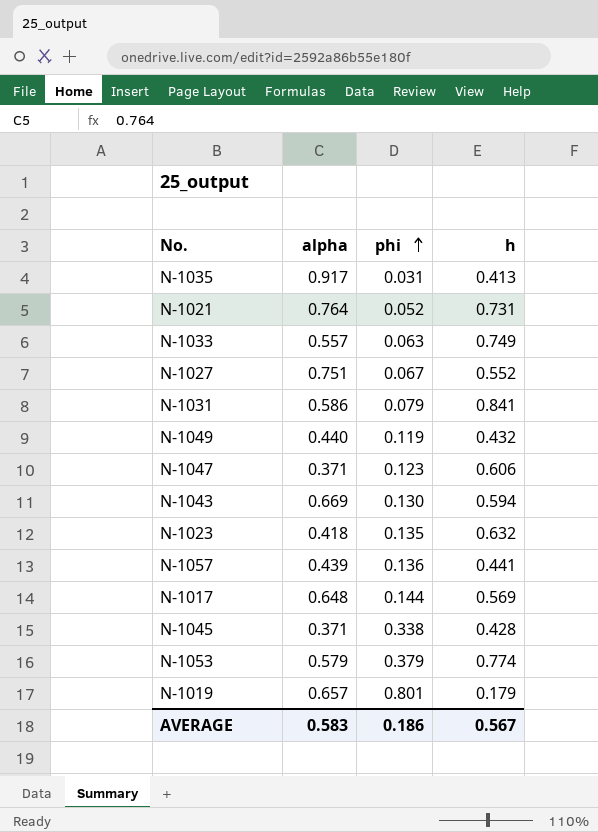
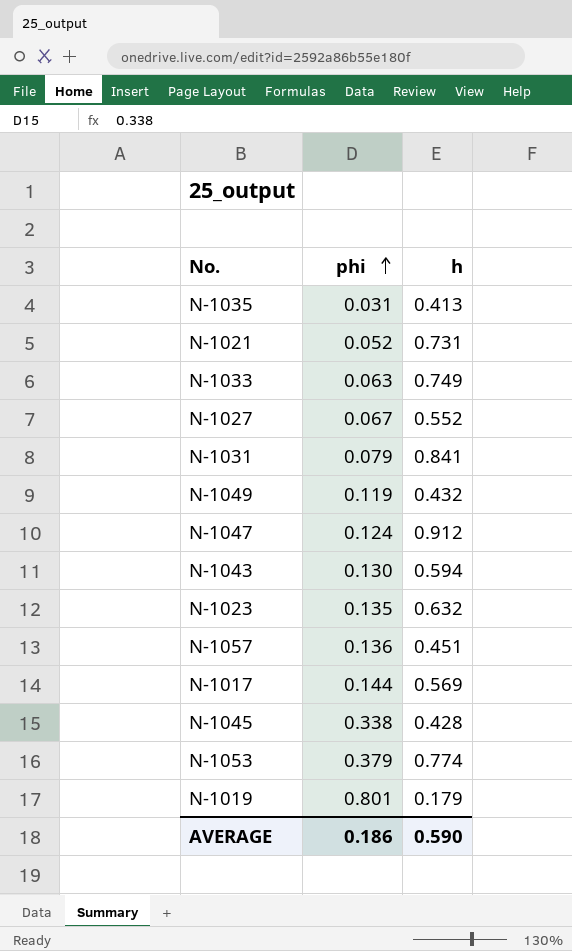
column alpha | position: 2 -> none
N-1047 | phi: 0.123 -> 0.124
N-1047 | h: 0.606 -> 0.912
N-1057 | h: 0.441 -> 0.451
AVERAGE | h: 0.567 -> 0.590

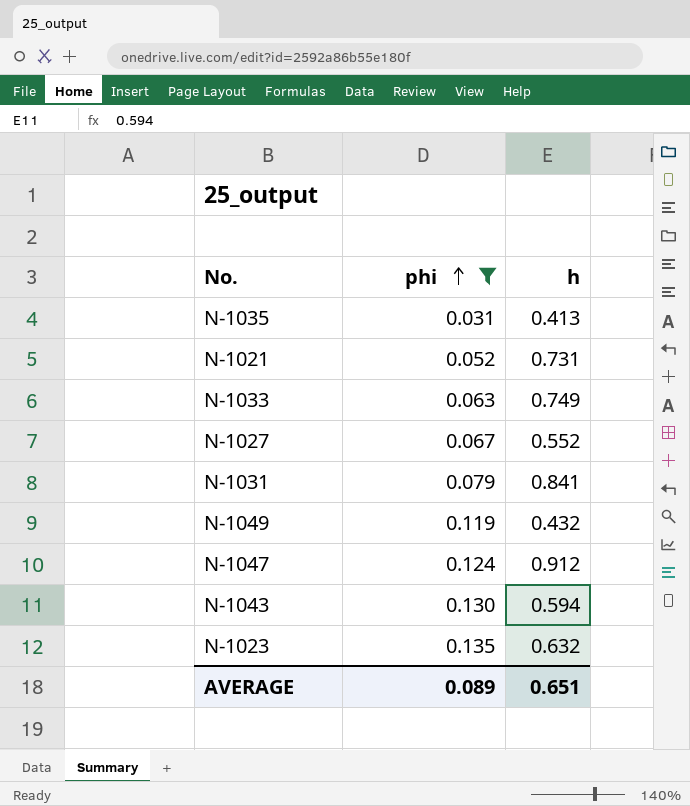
filter: none -> phi <= 0.135
AVERAGE | phi: 0.186 -> 0.089
AVERAGE | h: 0.590 -> 0.651

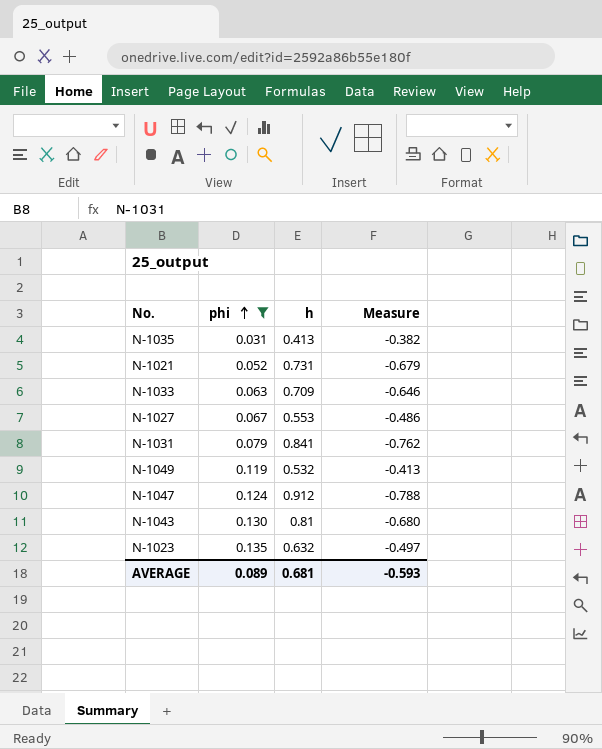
column Measure | formula: none -> [phi] - [h]
N-1033 | h: 0.749 -> 0.709
N-1027 | h: 0.552 -> 0.553
N-1049 | h: 0.432 -> 0.532
N-1043 | h: 0.594 -> 0.81
AVERAGE | h: 0.651 -> 0.681

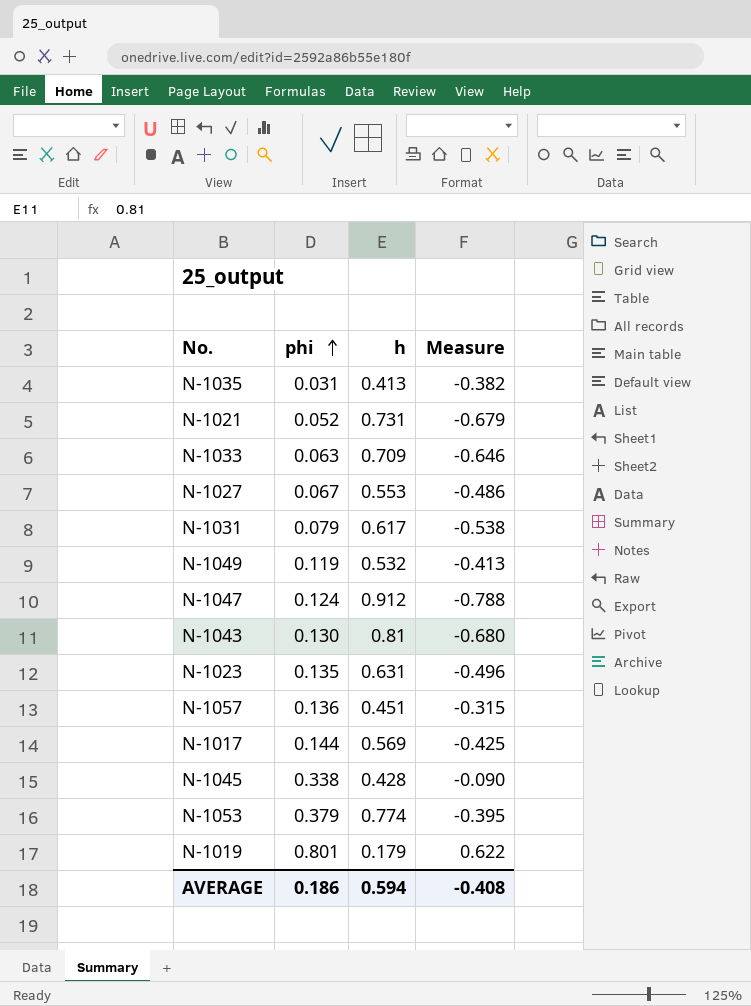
filter: phi <= 0.135 -> none
N-1031 | h: 0.841 -> 0.617
N-1031 | Measure: -0.762 -> -0.538
N-1023 | h: 0.632 -> 0.631
N-1023 | Measure: -0.497 -> -0.496
AVERAGE | phi: 0.089 -> 0.186
AVERAGE | h: 0.681 -> 0.594
AVERAGE | Measure: -0.593 -> -0.408

